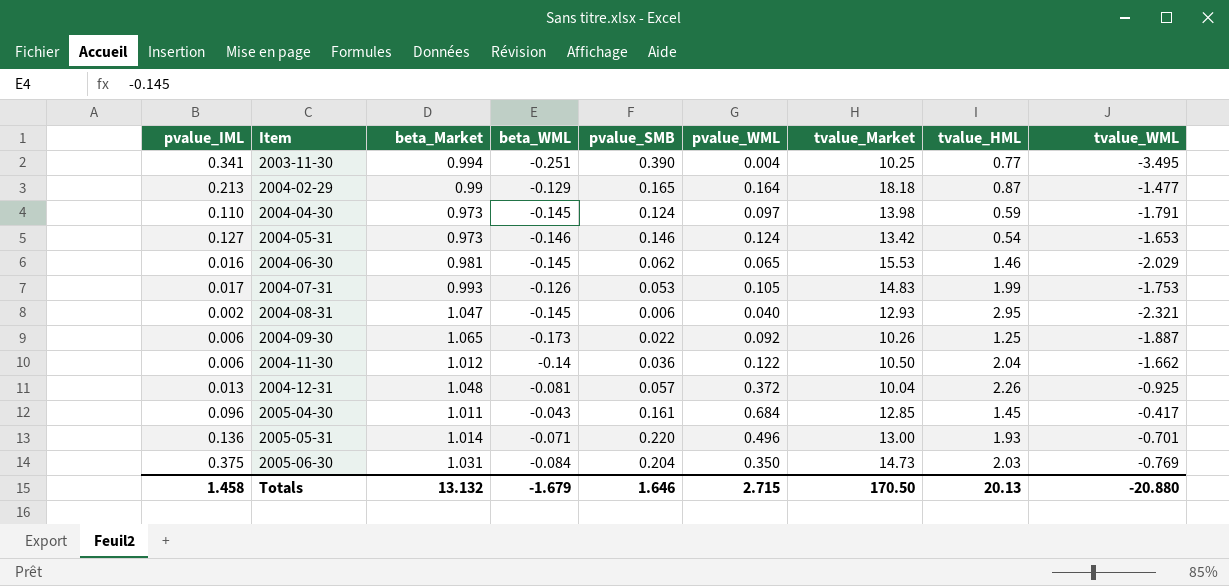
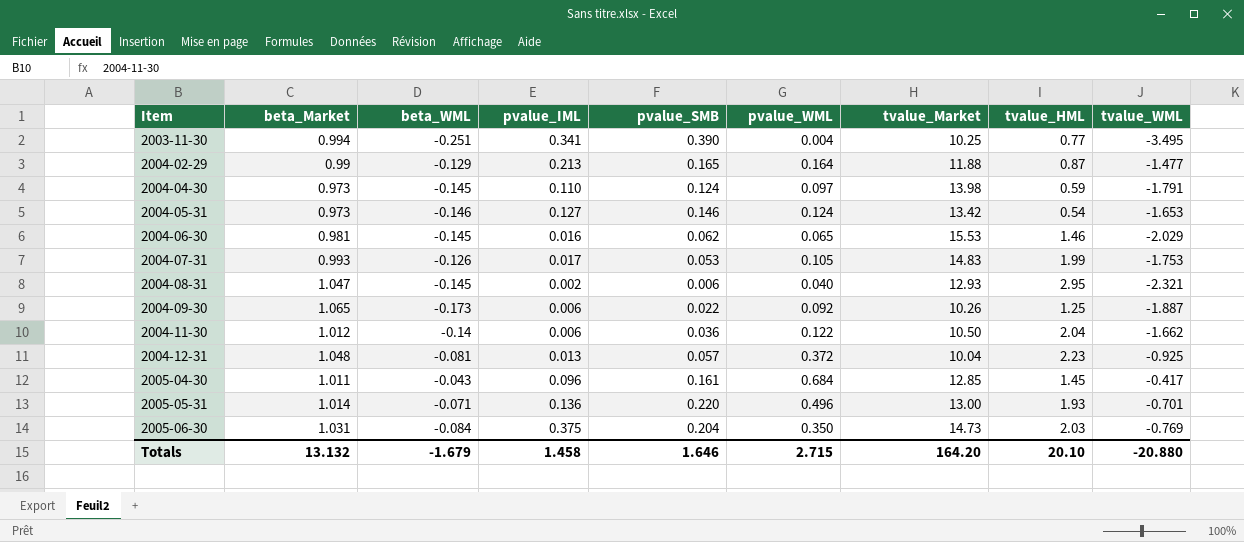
column pvalue_IML | position: 1 -> 4
2004-02-29 | tvalue_Market: 18.18 -> 11.88
2004-12-31 | tvalue_HML: 2.26 -> 2.23
Totals | tvalue_Market: 170.50 -> 164.20
Totals | tvalue_HML: 20.13 -> 20.10

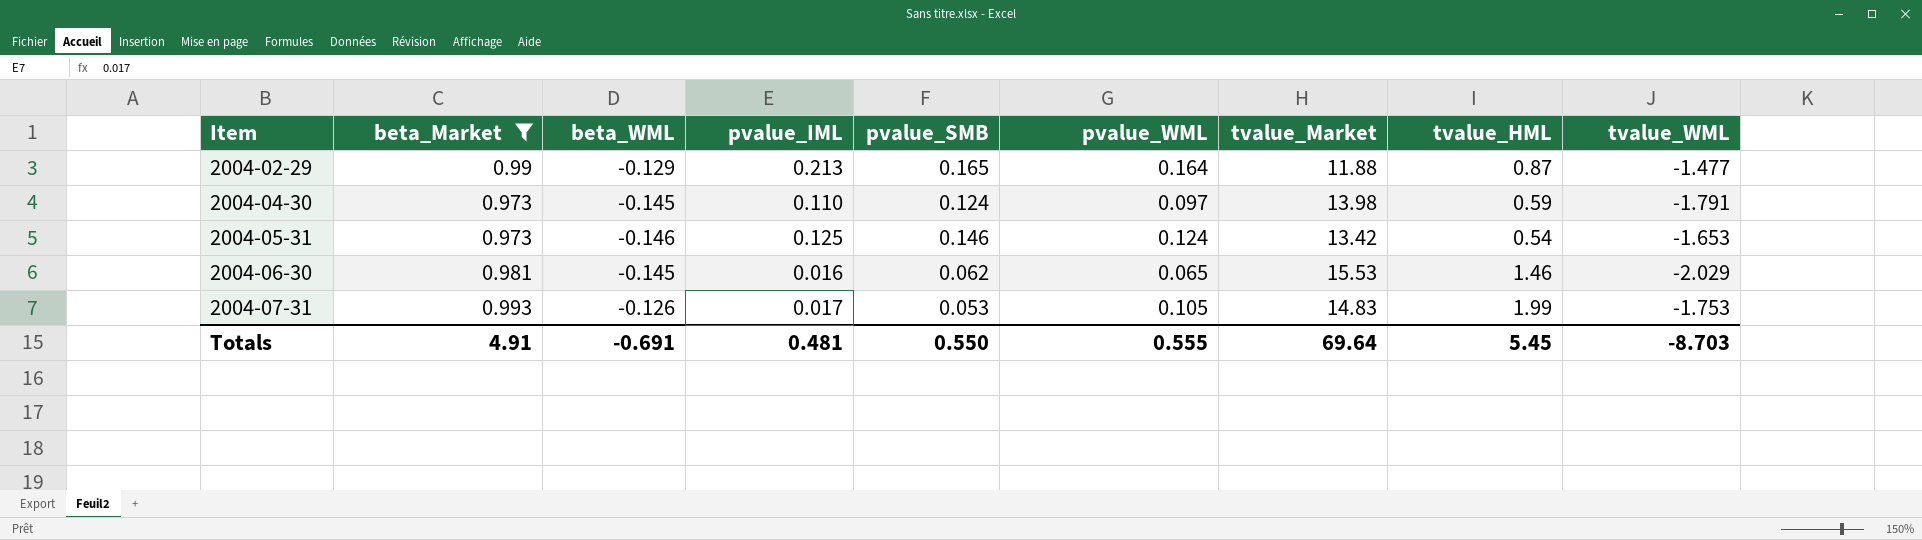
filter: none -> beta_Market <= 0.993
2004-05-31 | pvalue_IML: 0.127 -> 0.125
Totals | beta_Market: 13.132 -> 4.91
Totals | beta_WML: -1.679 -> -0.691
Totals | pvalue_IML: 1.458 -> 0.481
Totals | pvalue_SMB: 1.646 -> 0.550
Totals | pvalue_WML: 2.715 -> 0.555
Totals | tvalue_Market: 164.20 -> 69.64
Totals | tvalue_HML: 20.10 -> 5.45
Totals | tvalue_WML: -20.880 -> -8.703

